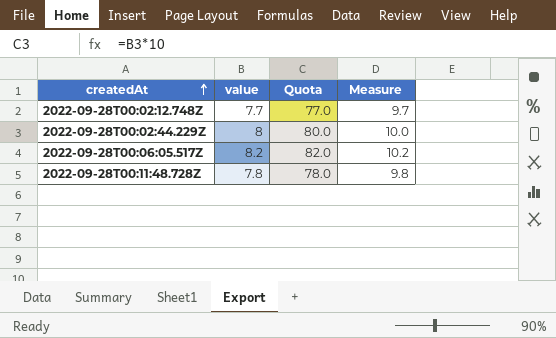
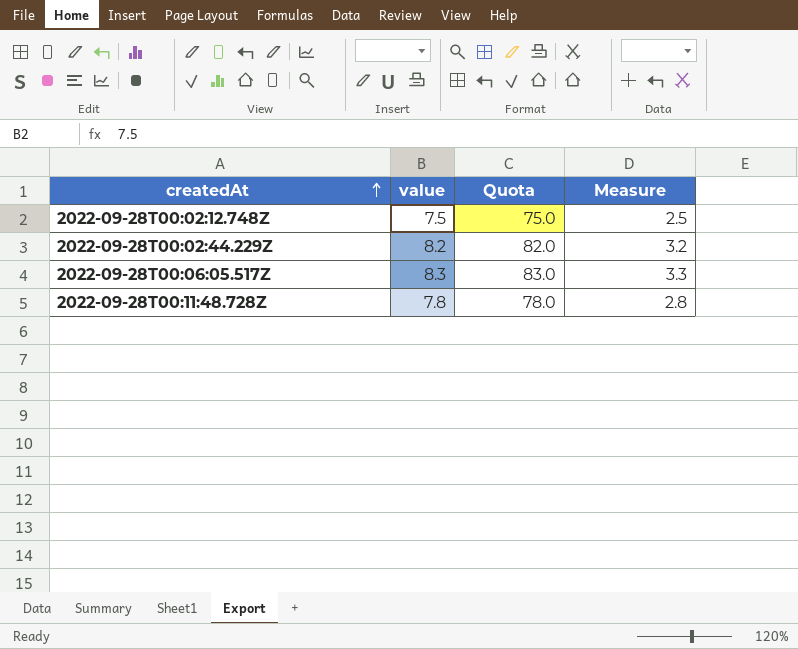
column Measure | formula: [value] + 2 -> [value] - 5
2022-09-28T00:02:12.748Z | value: 7.7 -> 7.5
2022-09-28T00:02:12.748Z | Quota: 77.0 -> 75.0
2022-09-28T00:02:44.229Z | value: 8 -> 8.2
2022-09-28T00:02:44.229Z | Quota: 80.0 -> 82.0
2022-09-28T00:06:05.517Z | value: 8.2 -> 8.3
2022-09-28T00:06:05.517Z | Quota: 82.0 -> 83.0

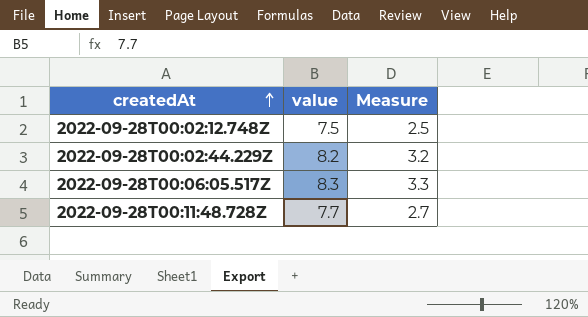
column Quota | formula: [value] * 10 -> none
2022-09-28T00:11:48.728Z | value: 7.8 -> 7.7
2022-09-28T00:11:48.728Z | Measure: 2.8 -> 2.7

